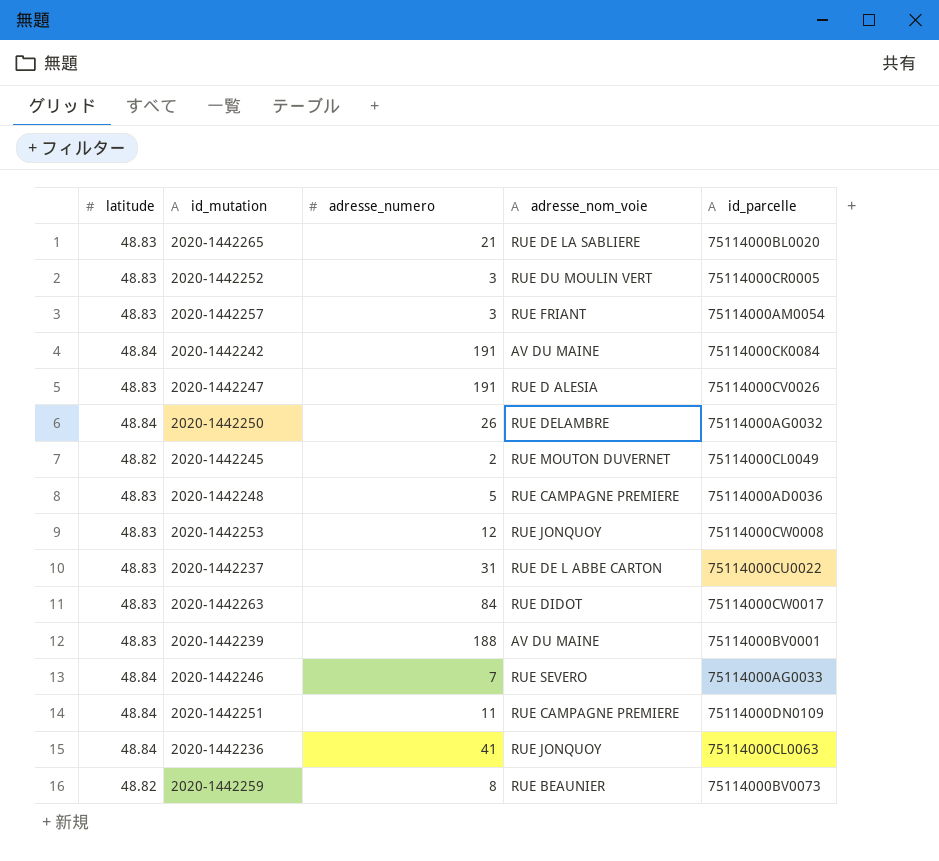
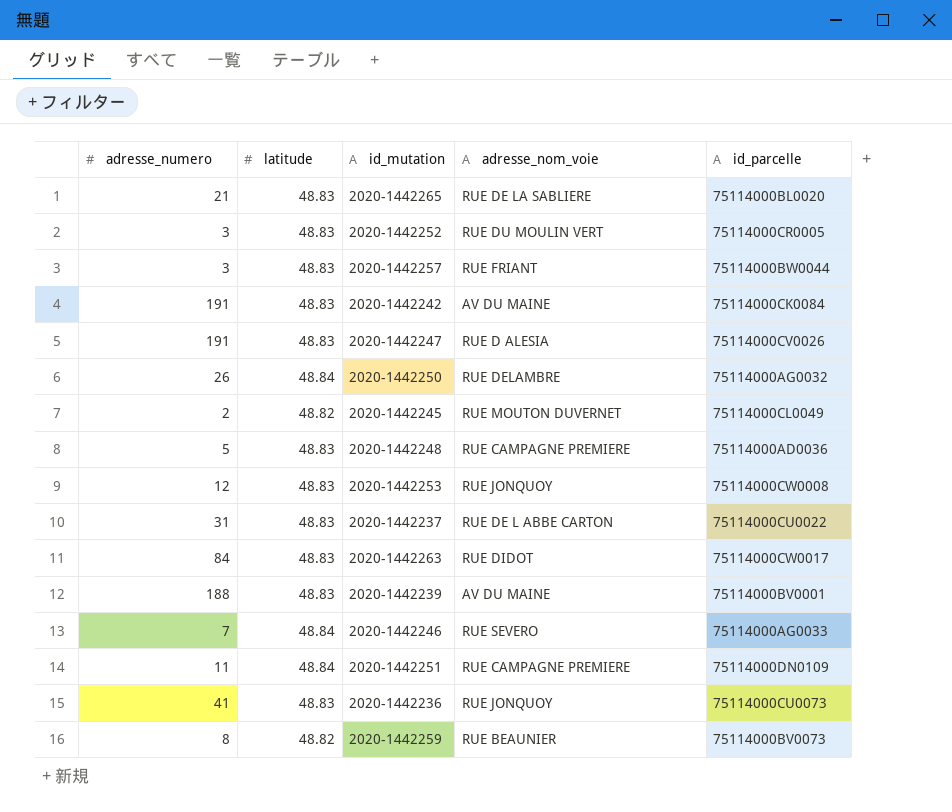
column adresse_numero | position: 3 -> 1
2020-1442257 | id_parcelle: 75114000AM0054 -> 75114000BW0044
2020-1442242 | latitude: 48.84 -> 48.83
2020-1442236 | latitude: 48.84 -> 48.83
2020-1442236 | id_parcelle: 75114000CL0063 -> 75114000CU0073

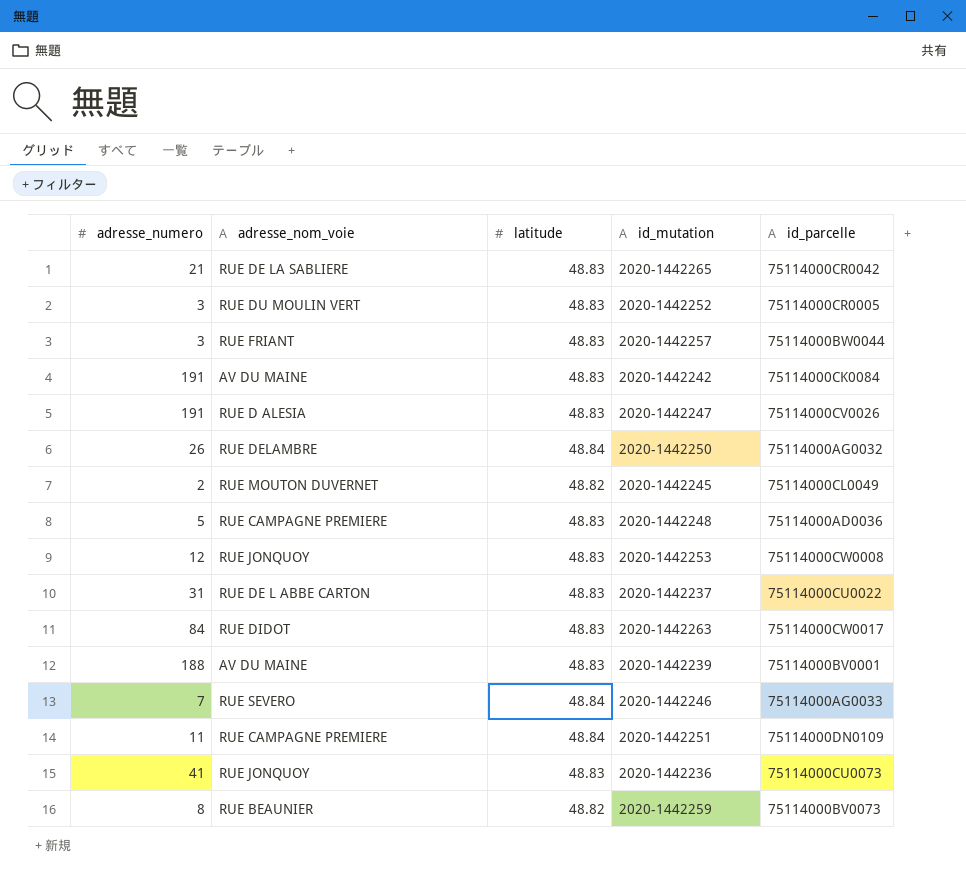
column adresse_nom_voie | position: 4 -> 2
2020-1442265 | id_parcelle: 75114000BL0020 -> 75114000CR0042

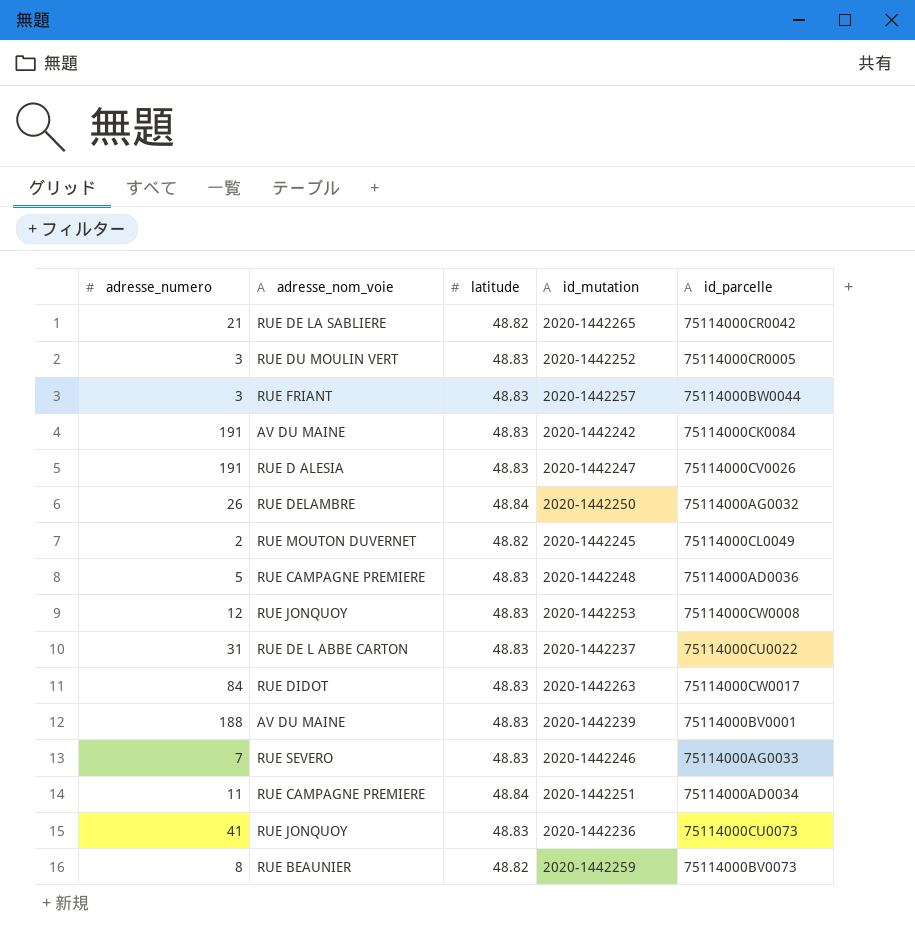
2020-1442265 | latitude: 48.83 -> 48.82
2020-1442246 | latitude: 48.84 -> 48.83
2020-1442251 | id_parcelle: 75114000DN0109 -> 75114000AD0034

